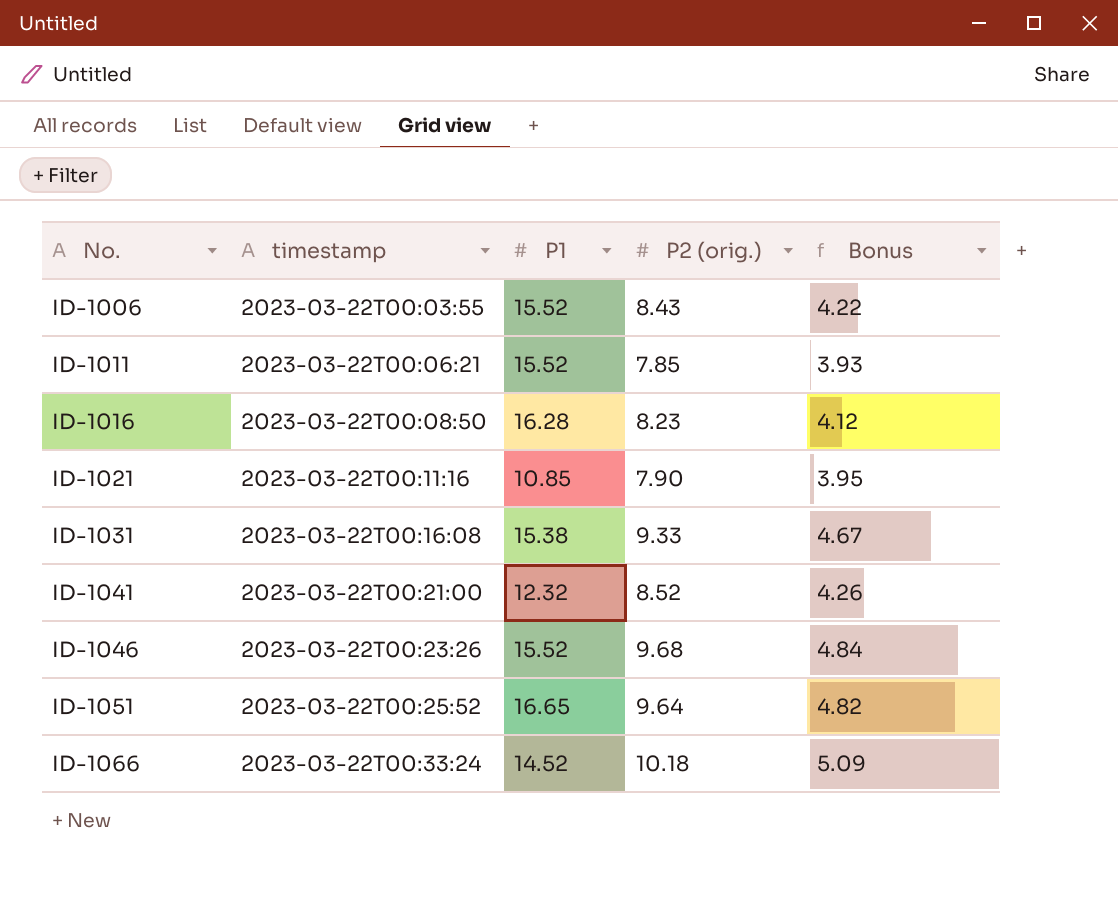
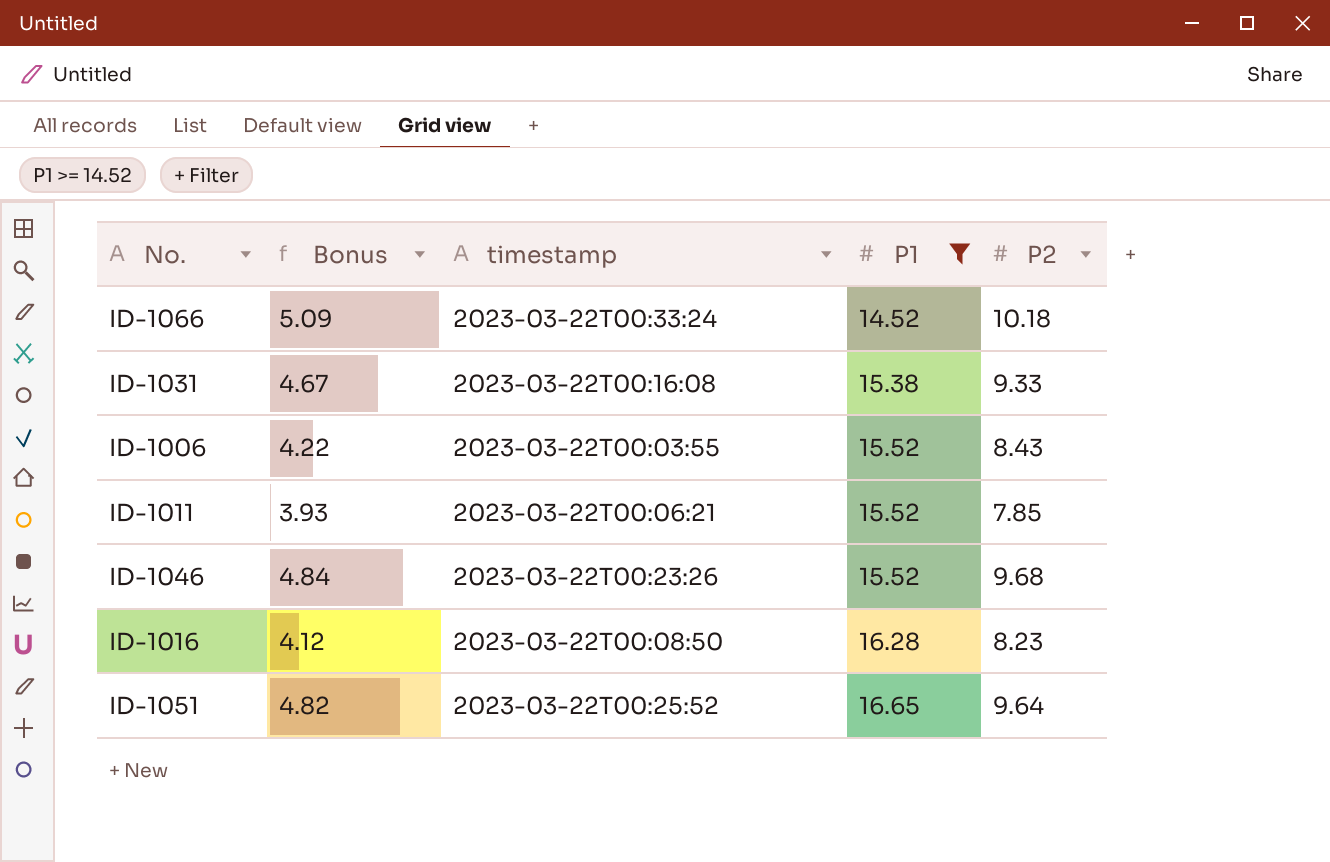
filter: none -> P1 >= 14.52
row order: No. ascending -> P1 ascending
column Bonus | position: 5 -> 2
column name: P2 (orig.) -> P2

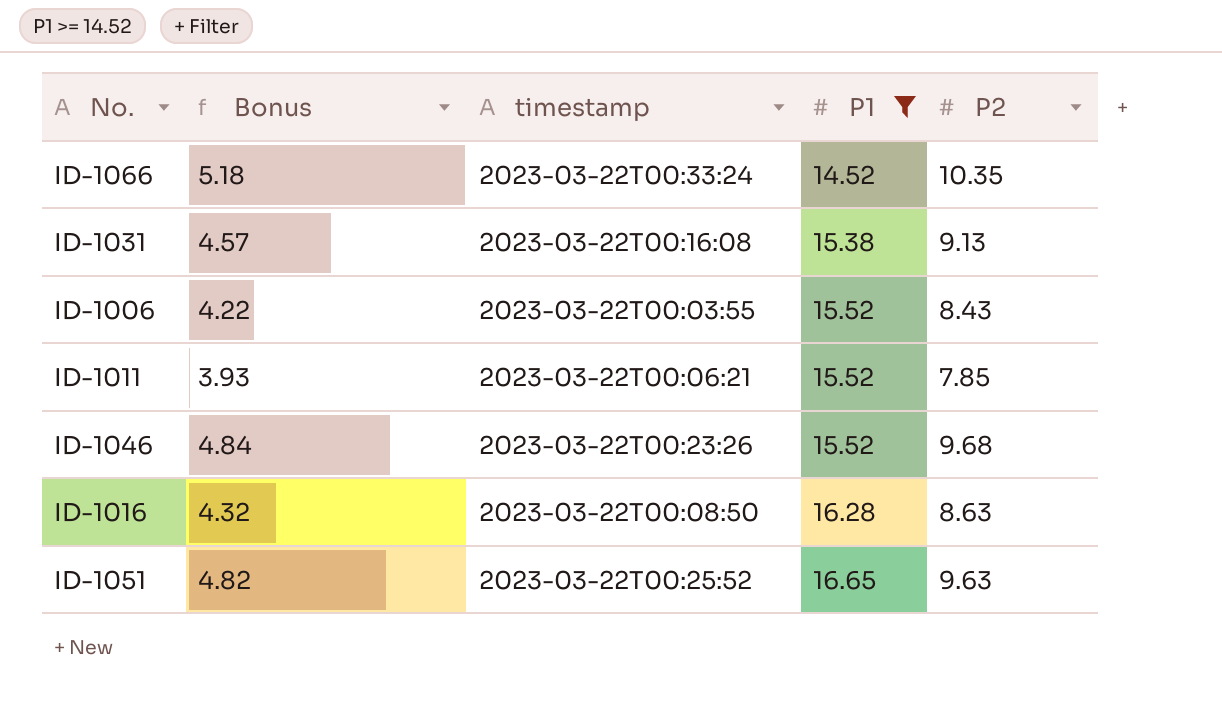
ID-1066 | Bonus: 5.09 -> 5.18
ID-1066 | P2: 10.18 -> 10.35
ID-1031 | Bonus: 4.67 -> 4.57
ID-1031 | P2: 9.33 -> 9.13
ID-1016 | Bonus: 4.12 -> 4.32
ID-1016 | P2: 8.23 -> 8.63
ID-1051 | P2: 9.64 -> 9.63

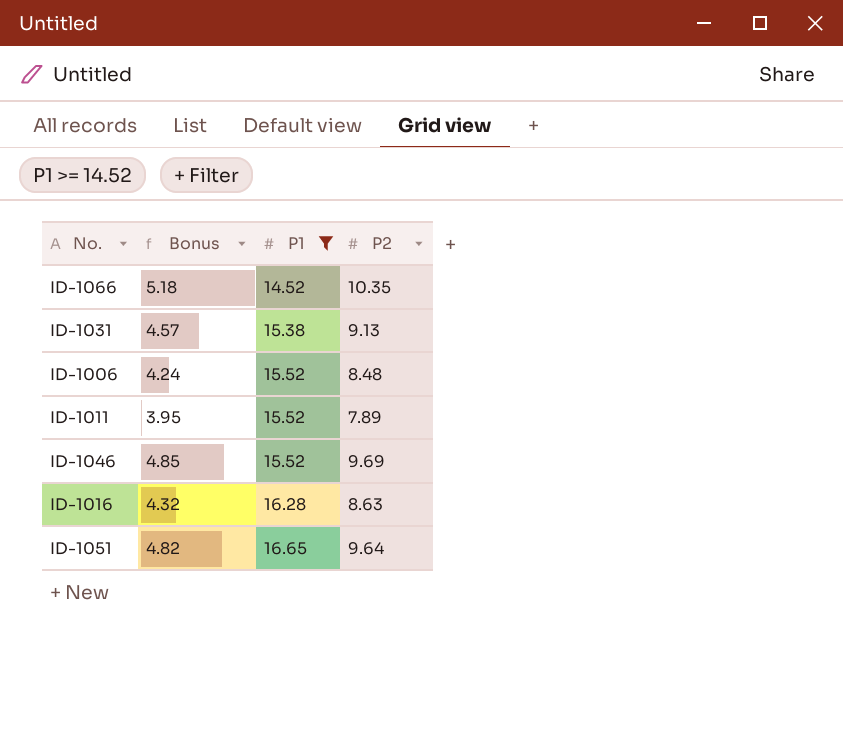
column timestamp | position: 3 -> none
ID-1006 | Bonus: 4.22 -> 4.24
ID-1006 | P2: 8.43 -> 8.48
ID-1011 | Bonus: 3.93 -> 3.95
ID-1011 | P2: 7.85 -> 7.89
ID-1046 | Bonus: 4.84 -> 4.85
ID-1046 | P2: 9.68 -> 9.69
ID-1051 | P2: 9.63 -> 9.64

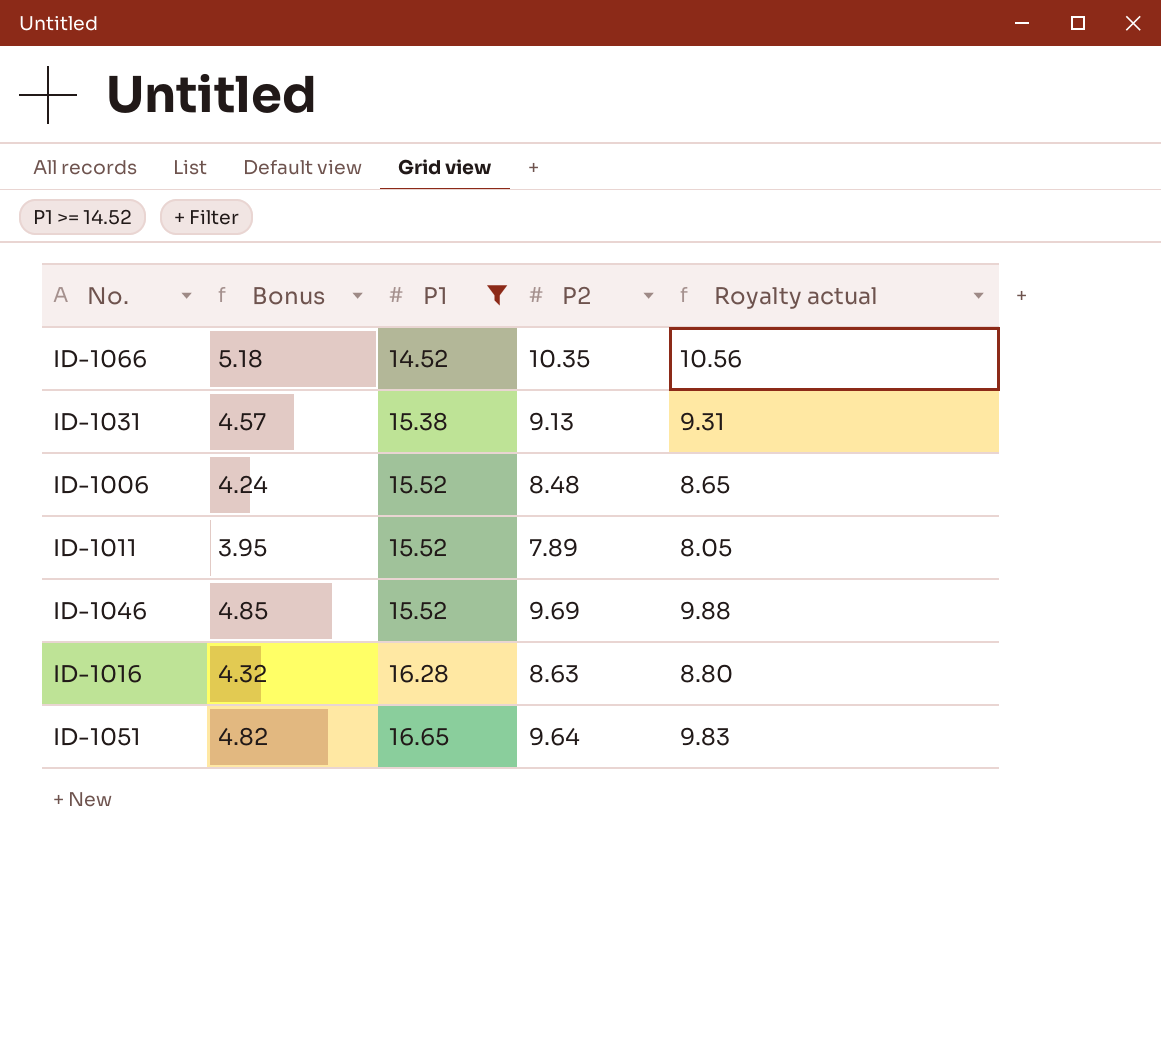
column Royalty actual | formula: none -> [P2] * 1.02

